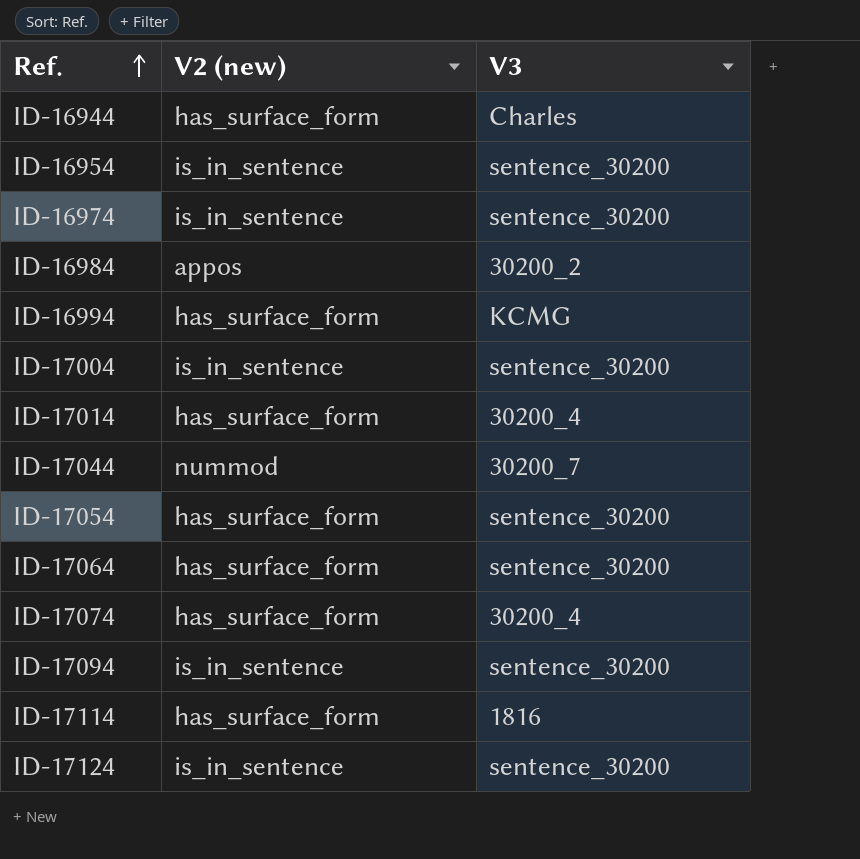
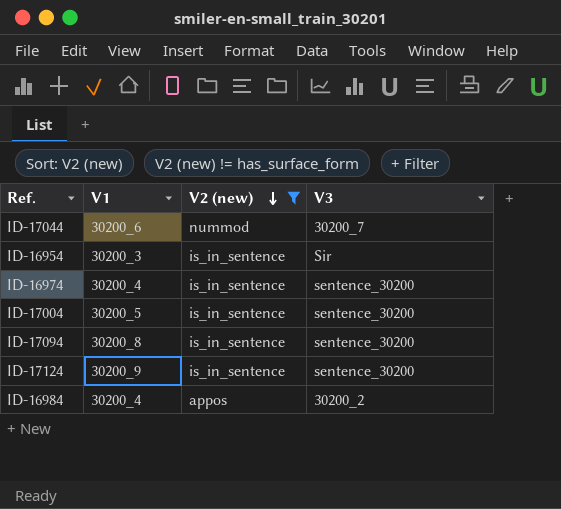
filter: none -> V2 (new) != has_surface_form
row order: Ref. ascending -> V2 (new) descending
column V1 | position: none -> 2
ID-16954 | V3: sentence_30200 -> Sir

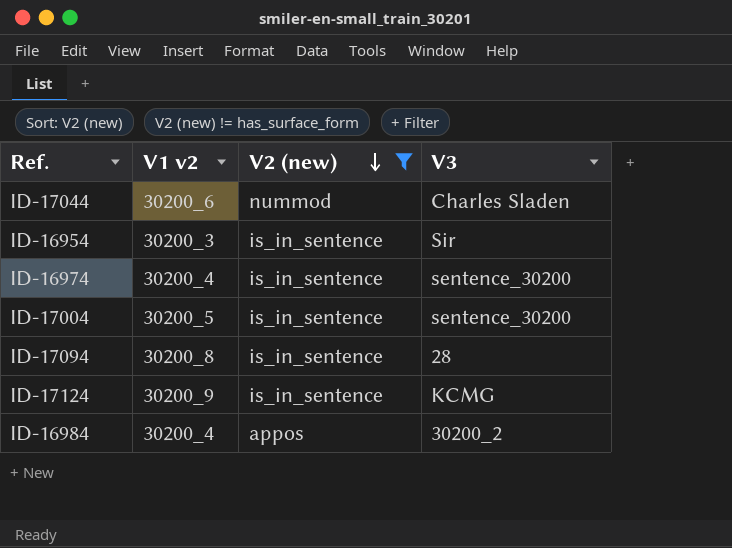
column name: V1 -> V1 v2
ID-17044 | V3: 30200_7 -> Charles Sladen
ID-17094 | V3: sentence_30200 -> 28
ID-17124 | V3: sentence_30200 -> KCMG

